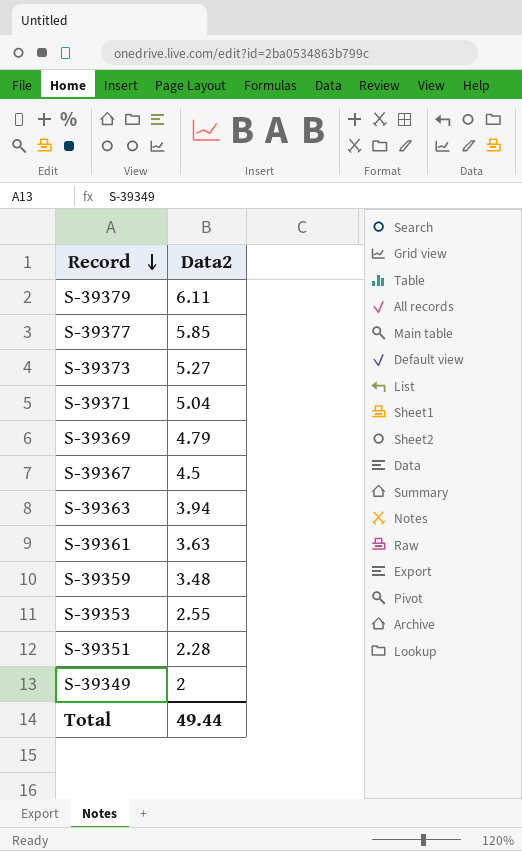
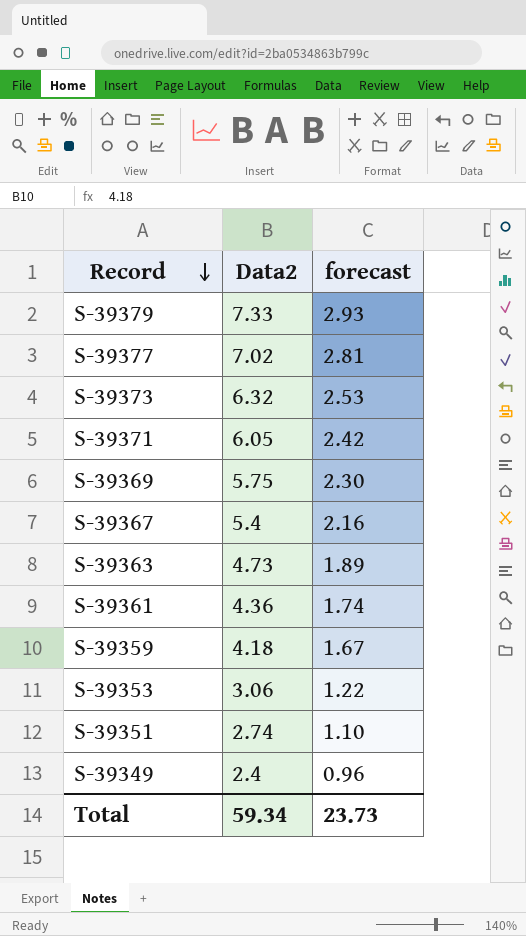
column forecast | formula: none -> [Data2] * 0.4
S-39379 | Data2: 6.11 -> 7.33
S-39377 | Data2: 5.85 -> 7.02
S-39373 | Data2: 5.27 -> 6.32
S-39371 | Data2: 5.04 -> 6.05
S-39369 | Data2: 4.79 -> 5.75
S-39367 | Data2: 4.5 -> 5.4
S-39363 | Data2: 3.94 -> 4.73
S-39361 | Data2: 3.63 -> 4.36
S-39359 | Data2: 3.48 -> 4.18
S-39353 | Data2: 2.55 -> 3.06
S-39351 | Data2: 2.28 -> 2.74
S-39349 | Data2: 2 -> 2.4
Total | Data2: 49.44 -> 59.34

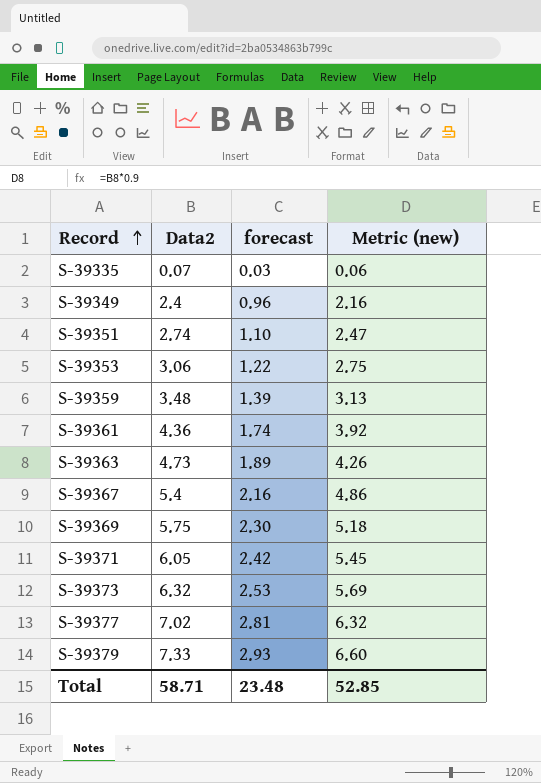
row order: Record descending -> Record ascending
column Metric (new) | formula: none -> [Data2] * 0.9
row S-39335: none -> 0.07 | 0.03 | 0.06
S-39359 | Data2: 4.18 -> 3.48
S-39359 | forecast: 1.67 -> 1.39
Total | Data2: 59.34 -> 58.71
Total | forecast: 23.73 -> 23.48

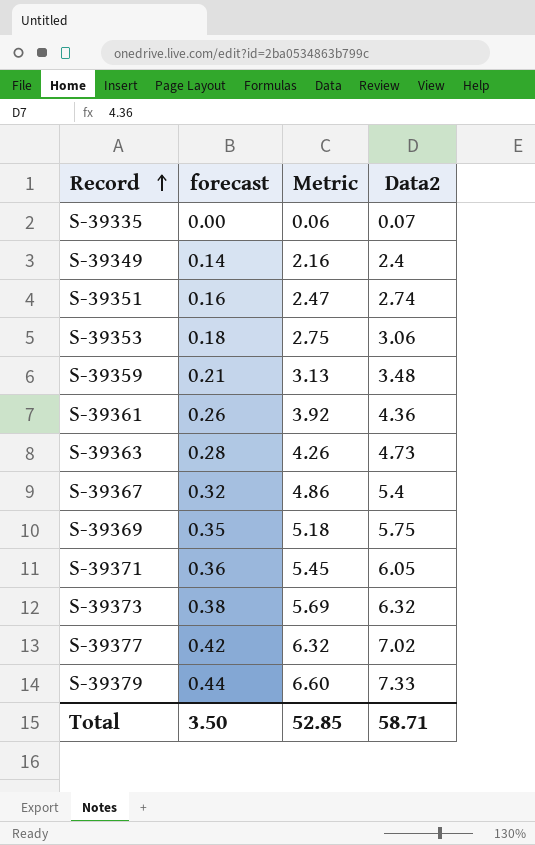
column forecast | formula: [Data2] * 0.4 -> [Data2] * 0.06
column name: Metric (new) -> Metric
column Data2 | position: 2 -> 4
Total | forecast: 23.48 -> 3.50

